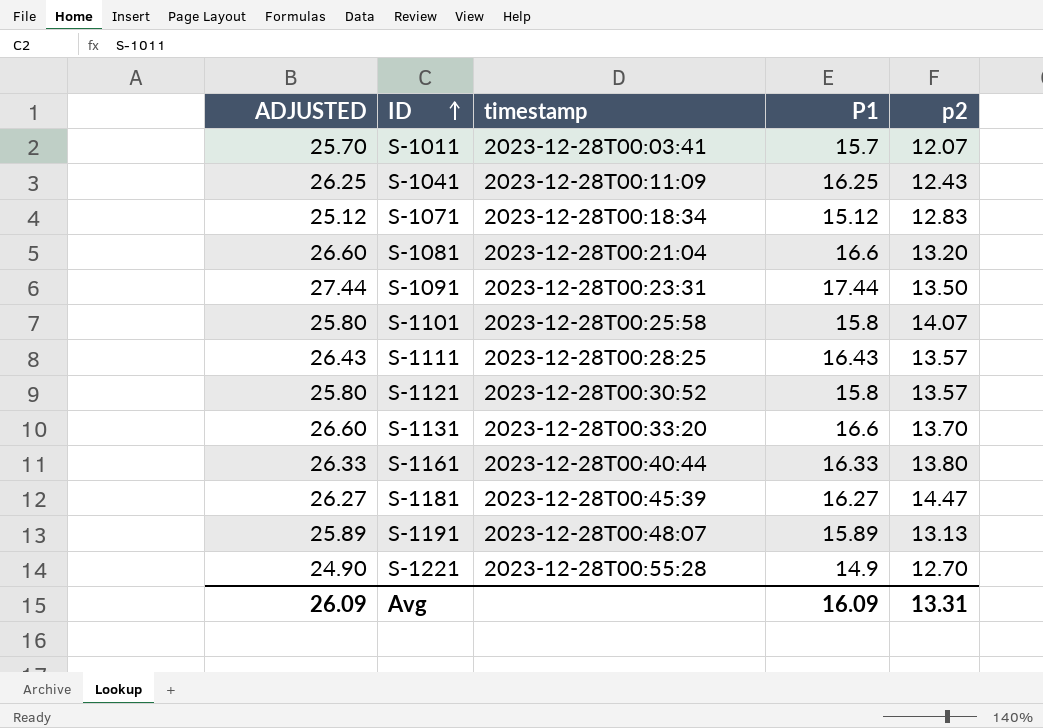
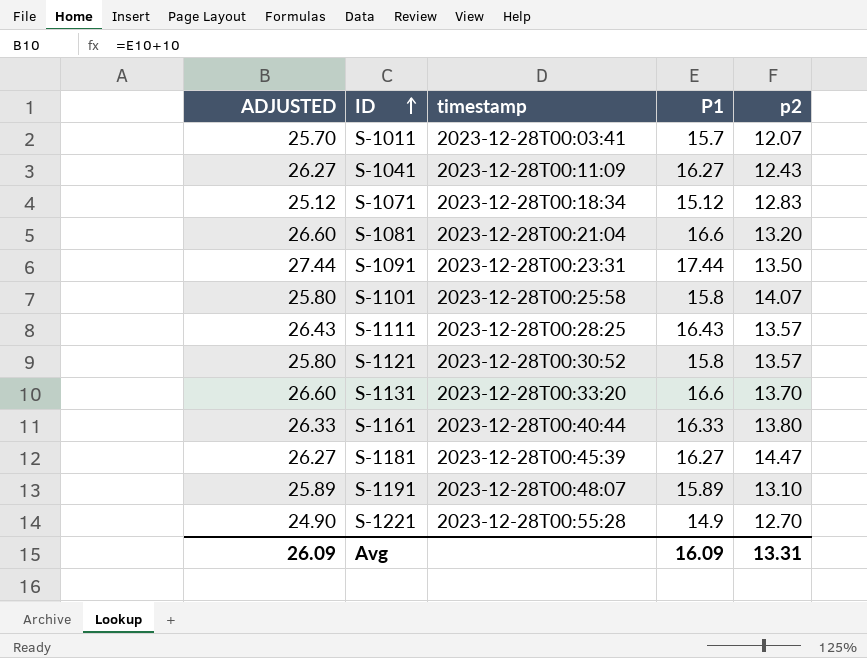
S-1041 | ADJUSTED: 26.25 -> 26.27
S-1041 | P1: 16.25 -> 16.27
S-1191 | p2: 13.13 -> 13.10

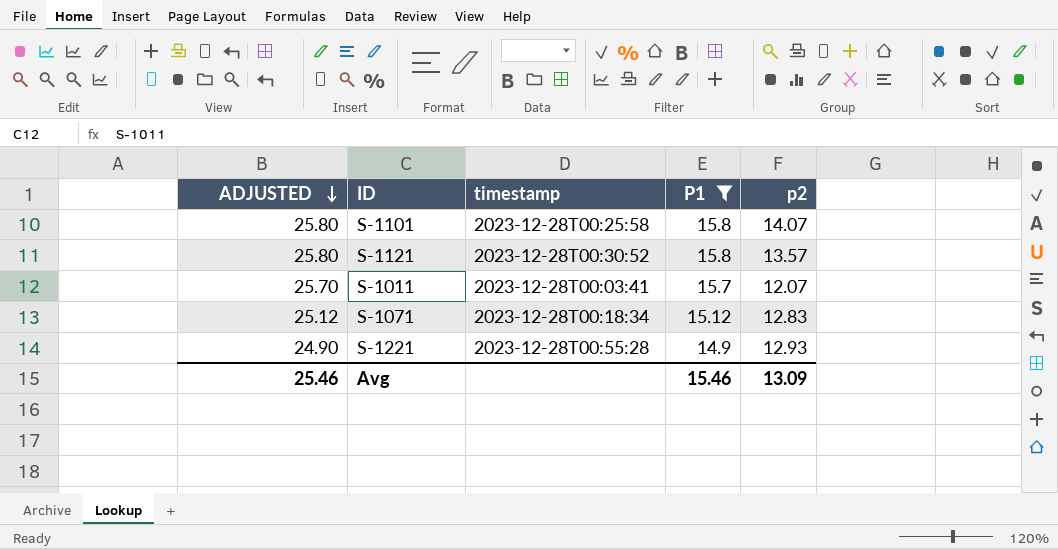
filter: none -> P1 <= 15.8
row order: ID ascending -> ADJUSTED descending
S-1221 | p2: 12.70 -> 12.93
Avg | ADJUSTED: 26.09 -> 25.46
Avg | P1: 16.09 -> 15.46
Avg | p2: 13.31 -> 13.09

